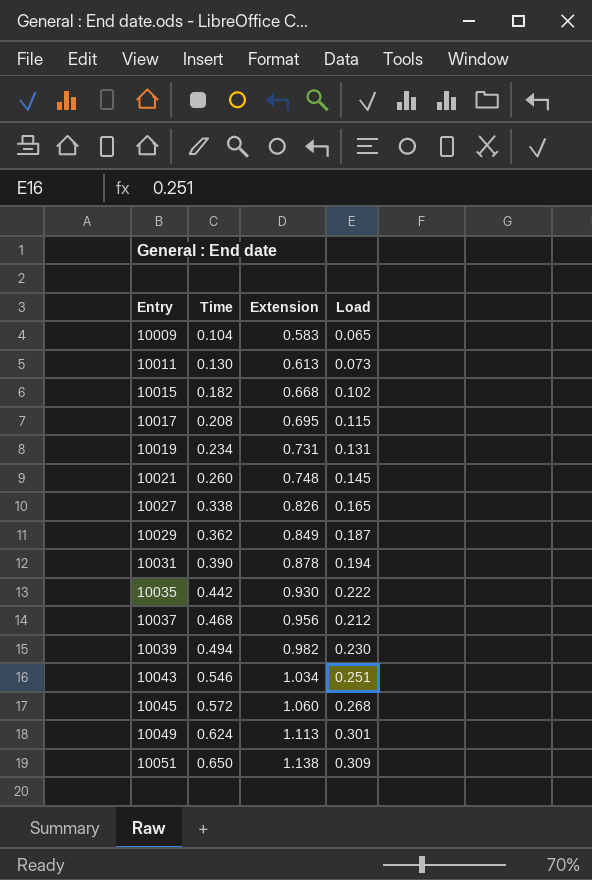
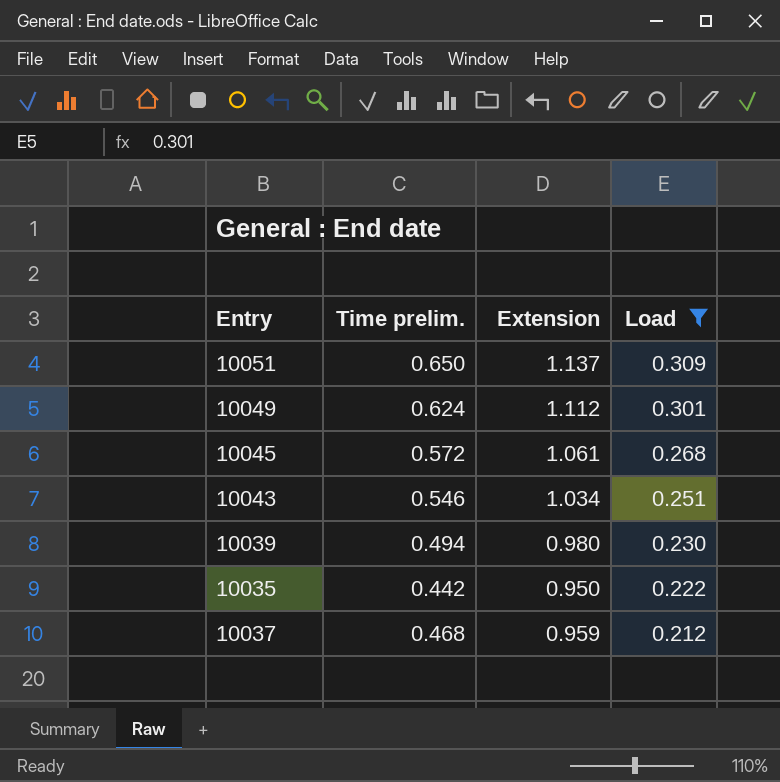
filter: none -> Load >= 0.212
row order: Entry ascending -> Load descending
column name: Time -> Time prelim.
10051 | Extension: 1.138 -> 1.137
10049 | Extension: 1.113 -> 1.112
10045 | Extension: 1.060 -> 1.061
10039 | Extension: 0.982 -> 0.980
10035 | Extension: 0.930 -> 0.950
10037 | Extension: 0.956 -> 0.959

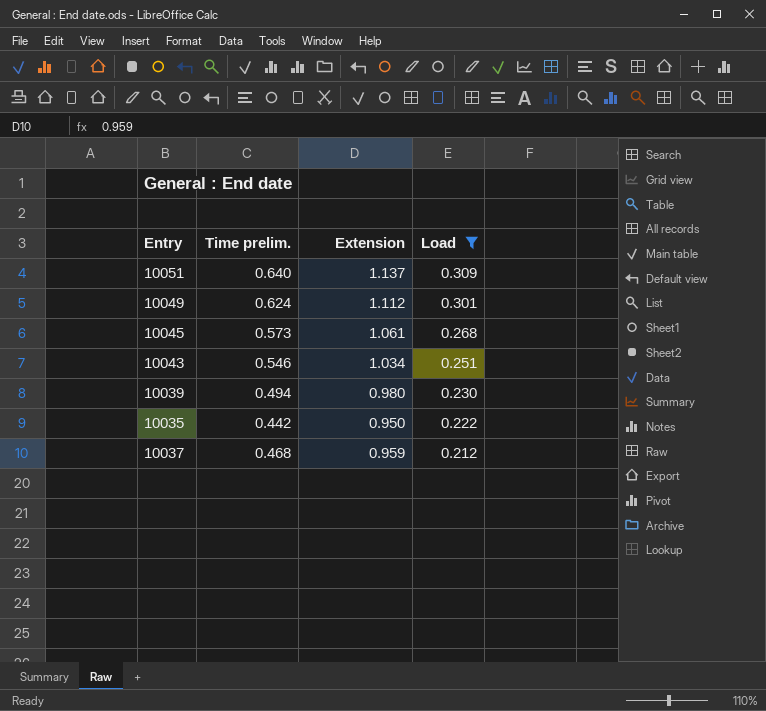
10051 | Time prelim.: 0.650 -> 0.640
10045 | Time prelim.: 0.572 -> 0.573

